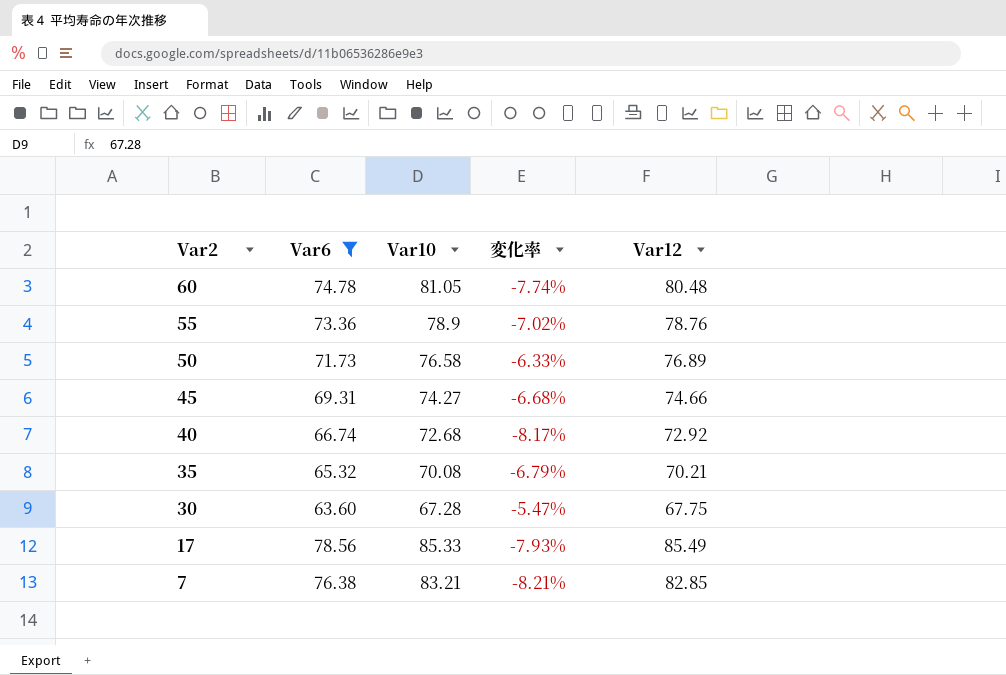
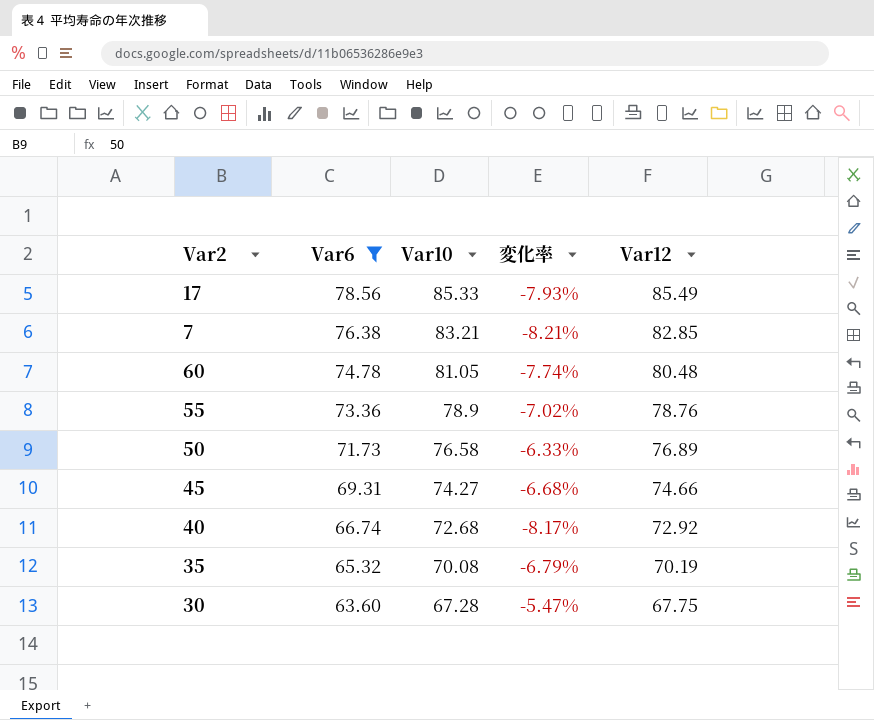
row order: Var2 descending -> Var6 descending
35 | Var12: 70.21 -> 70.19

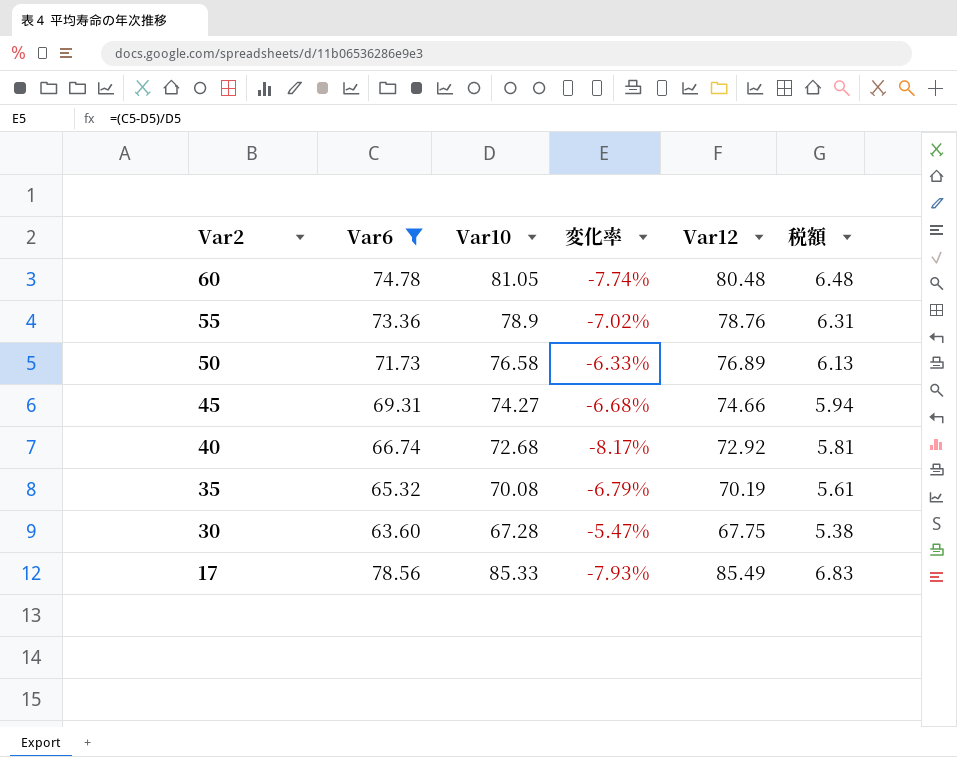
row order: Var6 descending -> Var2 descending
column 税額 | formula: none -> [Var10] * 0.08
row 7: 76.38 | 83.21 | -8.21% | 82.85 -> none

